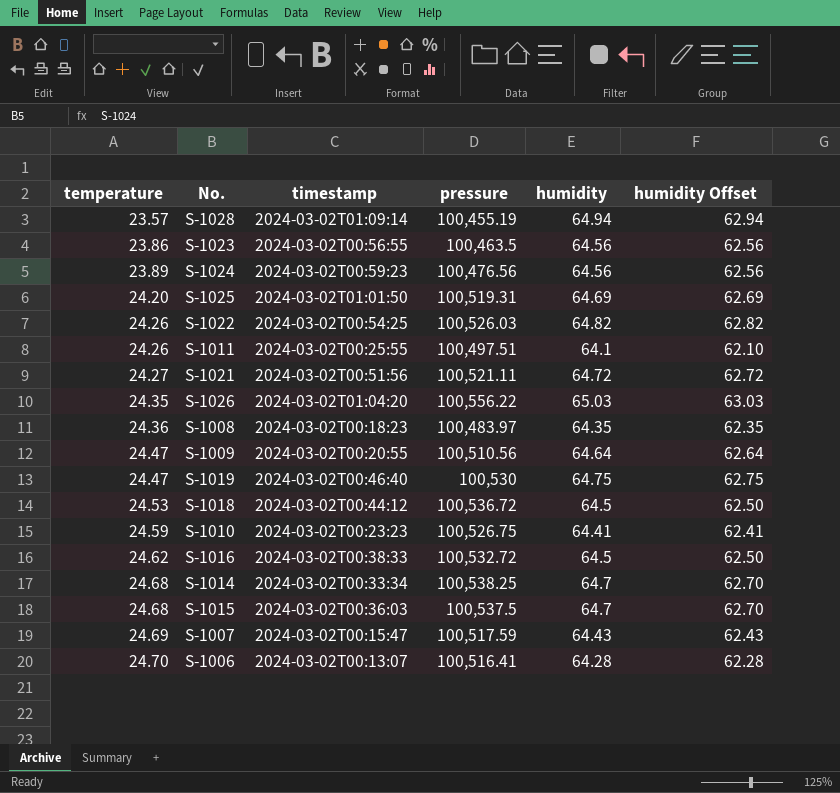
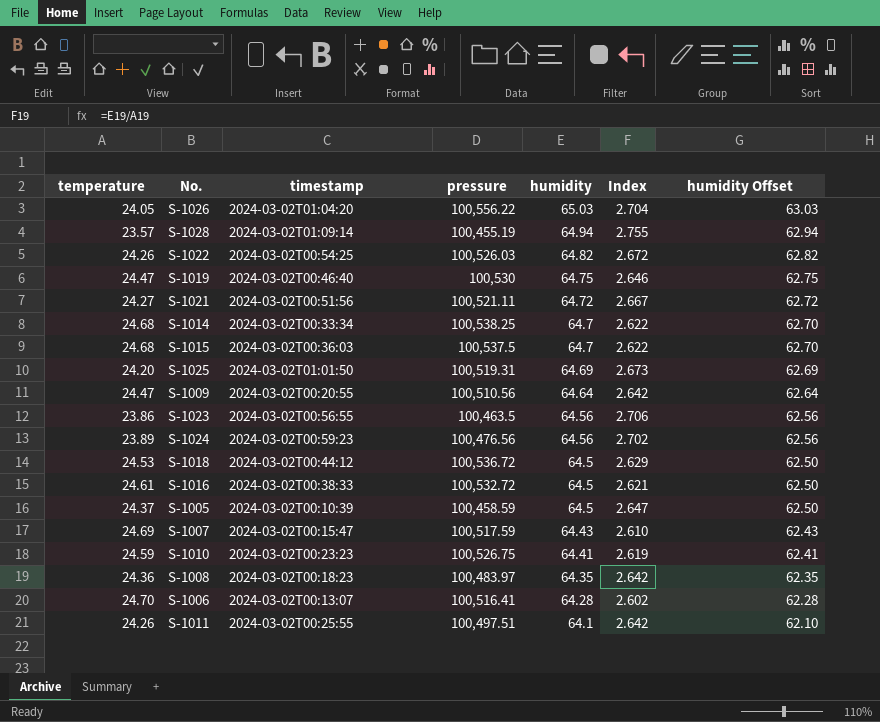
row order: temperature ascending -> humidity descending
column Index | formula: none -> [humidity] / [temperature]
S-1026 | temperature: 24.35 -> 24.05
S-1016 | temperature: 24.62 -> 24.61
row S-1005: none -> 24.37 | 2024-03-02T00:10:39 | 100,458.59 | 64.5 | 2.647 | 62.50

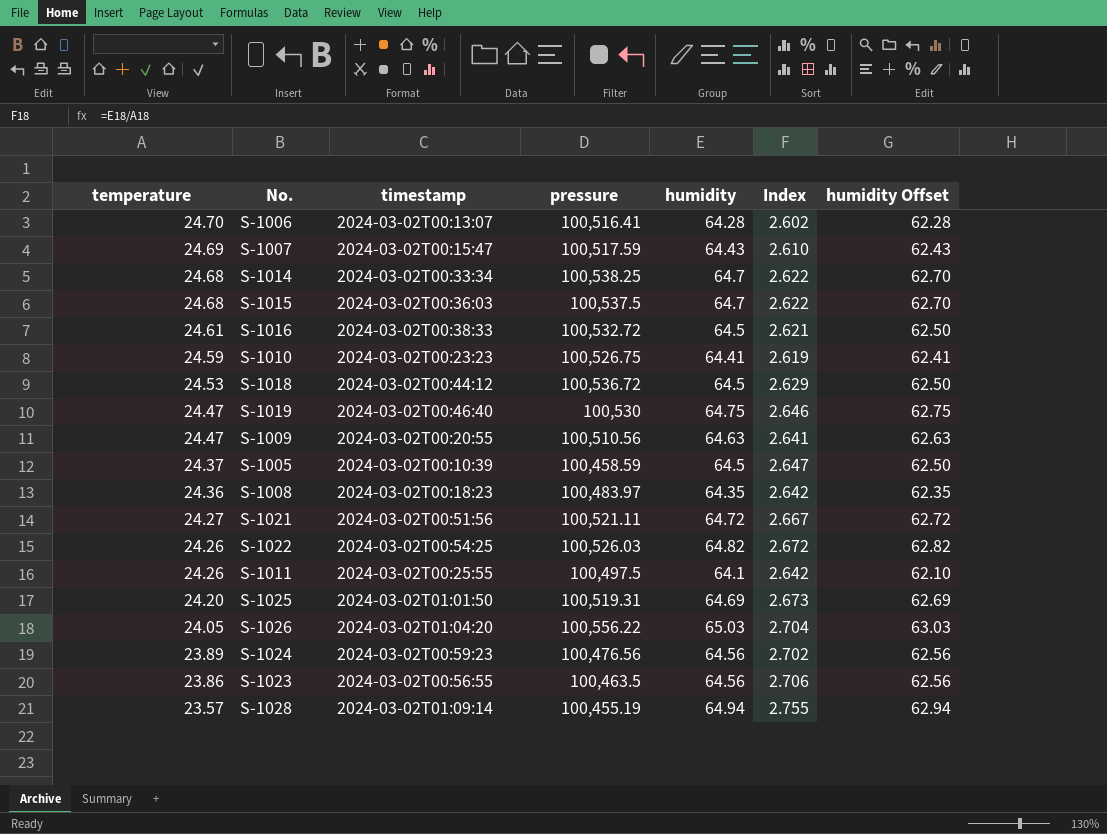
row order: humidity descending -> temperature descending
S-1009 | humidity: 64.64 -> 64.63
S-1009 | Index: 2.642 -> 2.641
S-1009 | humidity Offset: 62.64 -> 62.63
S-1011 | pressure: 100,497.51 -> 100,497.5

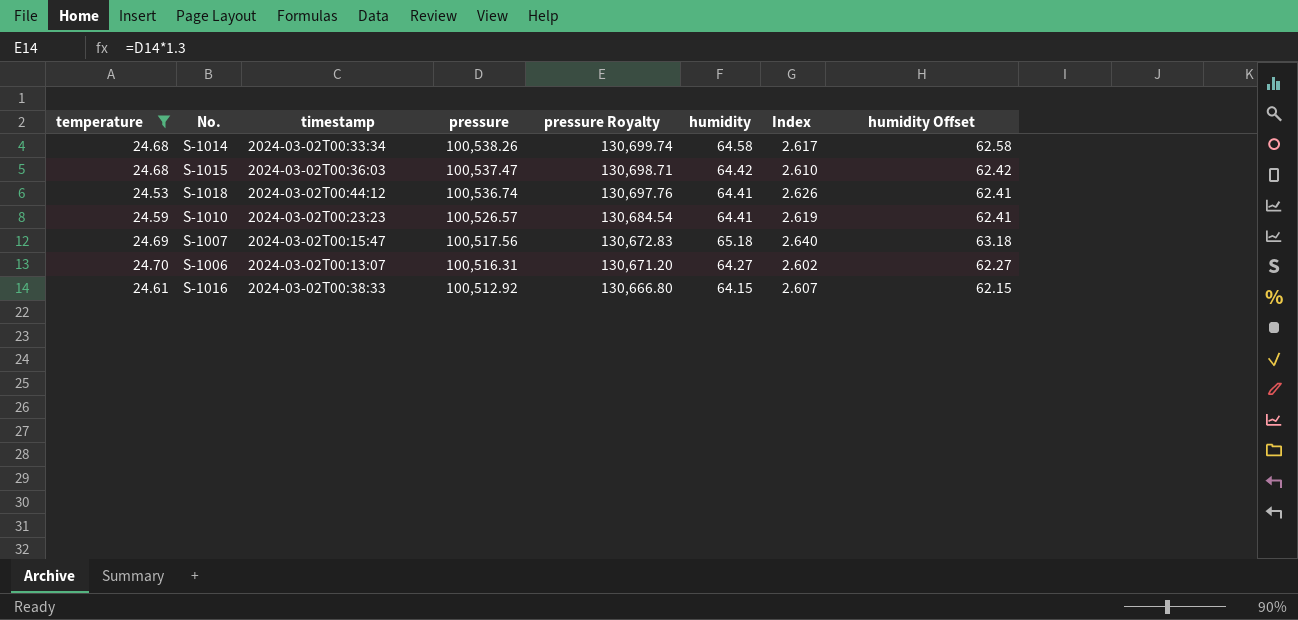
filter: none -> temperature >= 24.53
row order: temperature descending -> pressure descending
column pressure Royalty | formula: none -> [pressure] * 1.3
S-1014 | pressure: 100,538.25 -> 100,538.26
S-1014 | humidity: 64.7 -> 64.58
S-1014 | Index: 2.622 -> 2.617
S-1014 | humidity Offset: 62.70 -> 62.58
S-1015 | pressure: 100,537.5 -> 100,537.47
S-1015 | humidity: 64.7 -> 64.42
S-1015 | Index: 2.622 -> 2.610
S-1015 | humidity Offset: 62.70 -> 62.42
S-1018 | pressure: 100,536.72 -> 100,536.74
S-1018 | humidity: 64.5 -> 64.41
S-1018 | Index: 2.629 -> 2.626
S-1018 | humidity Offset: 62.50 -> 62.41
S-1010 | pressure: 100,526.75 -> 100,526.57
S-1007 | pressure: 100,517.59 -> 100,517.56
S-1007 | humidity: 64.43 -> 65.18
S-1007 | Index: 2.610 -> 2.640
S-1007 | humidity Offset: 62.43 -> 63.18
S-1006 | pressure: 100,516.41 -> 100,516.31
S-1006 | humidity: 64.28 -> 64.27
S-1006 | humidity Offset: 62.28 -> 62.27
S-1016 | pressure: 100,532.72 -> 100,512.92
S-1016 | humidity: 64.5 -> 64.15
S-1016 | Index: 2.621 -> 2.607
S-1016 | humidity Offset: 62.50 -> 62.15

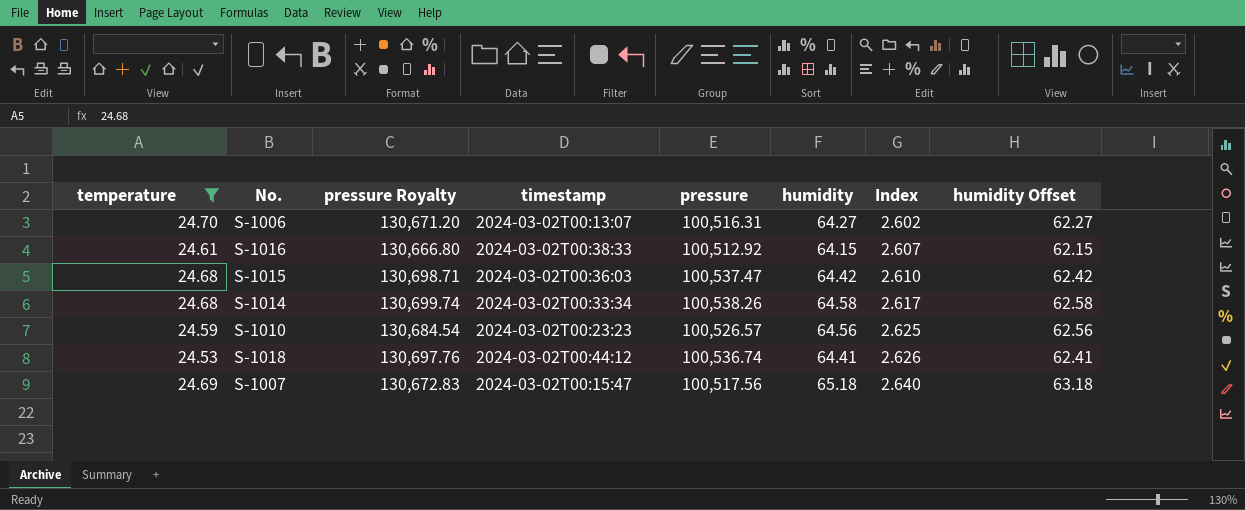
row order: pressure descending -> Index ascending
column pressure Royalty | position: 5 -> 3
S-1010 | humidity: 64.41 -> 64.56
S-1010 | Index: 2.619 -> 2.625
S-1010 | humidity Offset: 62.41 -> 62.56

